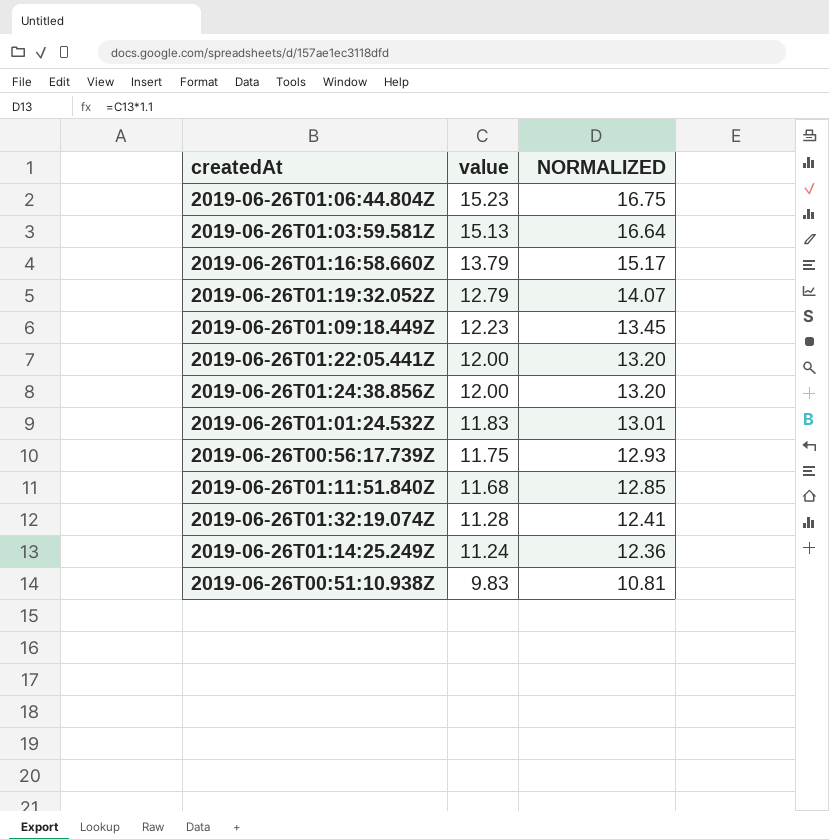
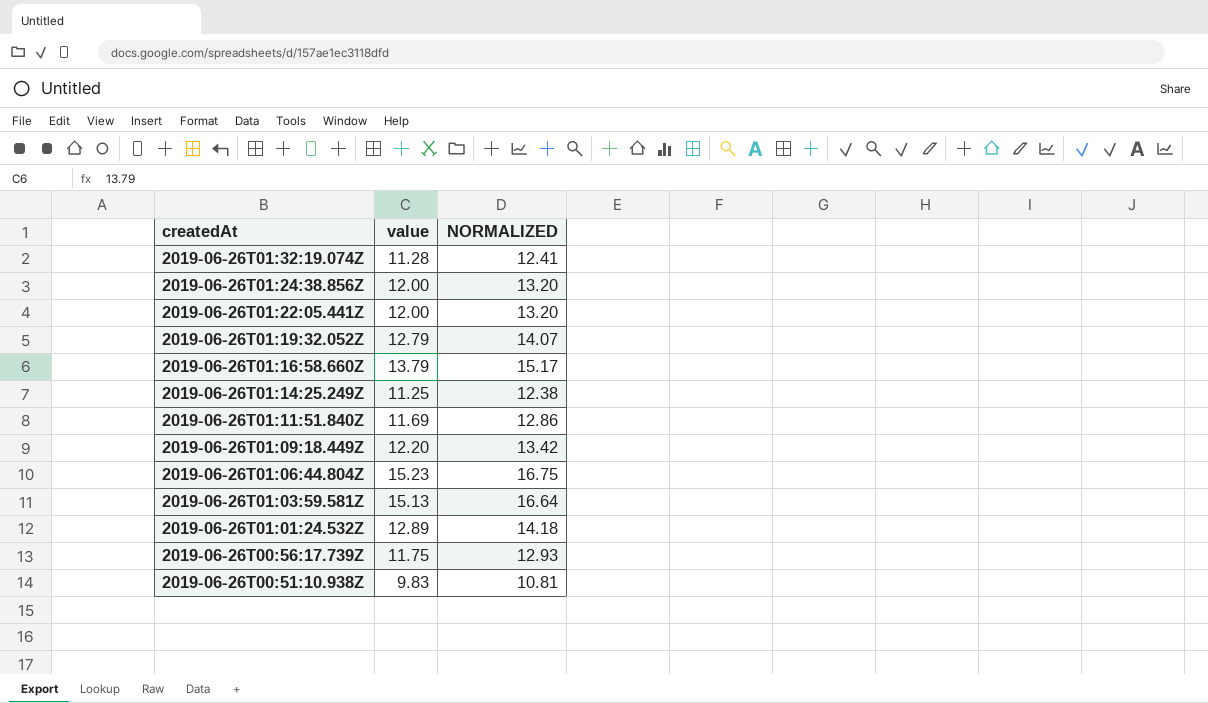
row order: value descending -> createdAt descending
2019-06-26T01:14:25.249Z | value: 11.24 -> 11.25
2019-06-26T01:14:25.249Z | NORMALIZED: 12.36 -> 12.38
2019-06-26T01:11:51.840Z | value: 11.68 -> 11.69
2019-06-26T01:11:51.840Z | NORMALIZED: 12.85 -> 12.86
2019-06-26T01:09:18.449Z | value: 12.23 -> 12.20
2019-06-26T01:09:18.449Z | NORMALIZED: 13.45 -> 13.42
2019-06-26T01:01:24.532Z | value: 11.83 -> 12.89
2019-06-26T01:01:24.532Z | NORMALIZED: 13.01 -> 14.18

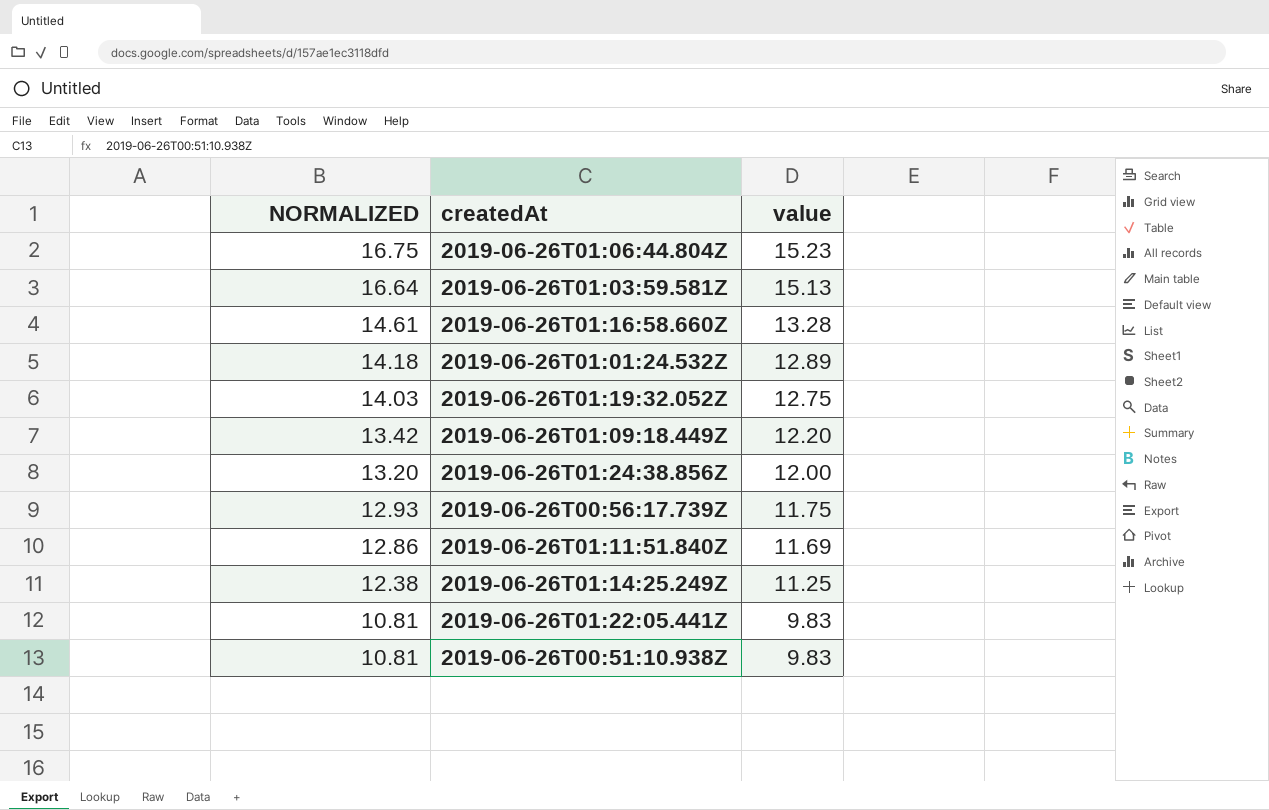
row order: createdAt descending -> NORMALIZED descending
column NORMALIZED | position: 3 -> 1
row 2019-06-26T01:32:19.074Z: 11.28 | 12.41 -> none
2019-06-26T01:16:58.660Z | NORMALIZED: 15.17 -> 14.61
2019-06-26T01:16:58.660Z | value: 13.79 -> 13.28
2019-06-26T01:19:32.052Z | NORMALIZED: 14.07 -> 14.03
2019-06-26T01:19:32.052Z | value: 12.79 -> 12.75
2019-06-26T01:22:05.441Z | NORMALIZED: 13.20 -> 10.81
2019-06-26T01:22:05.441Z | value: 12.00 -> 9.83

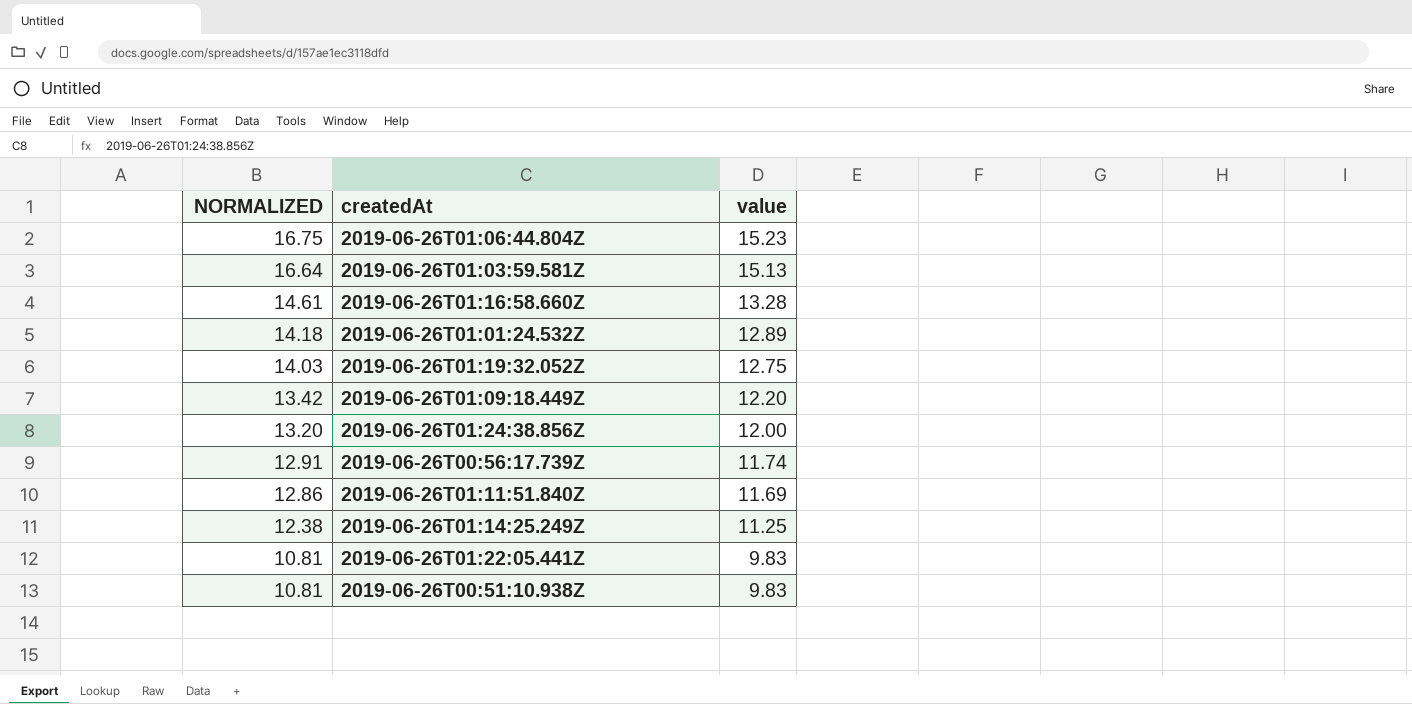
2019-06-26T00:56:17.739Z | NORMALIZED: 12.93 -> 12.91
2019-06-26T00:56:17.739Z | value: 11.75 -> 11.74

